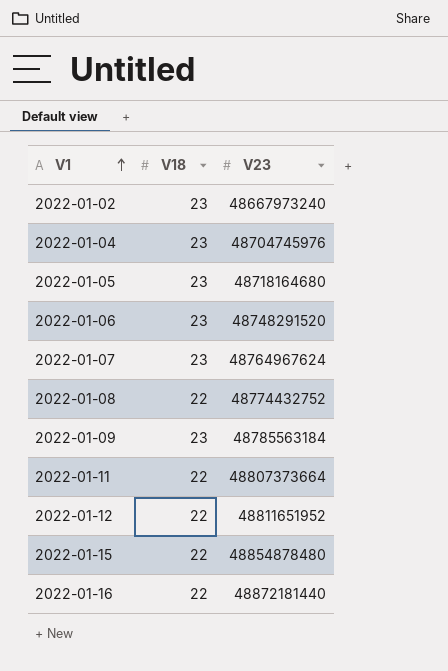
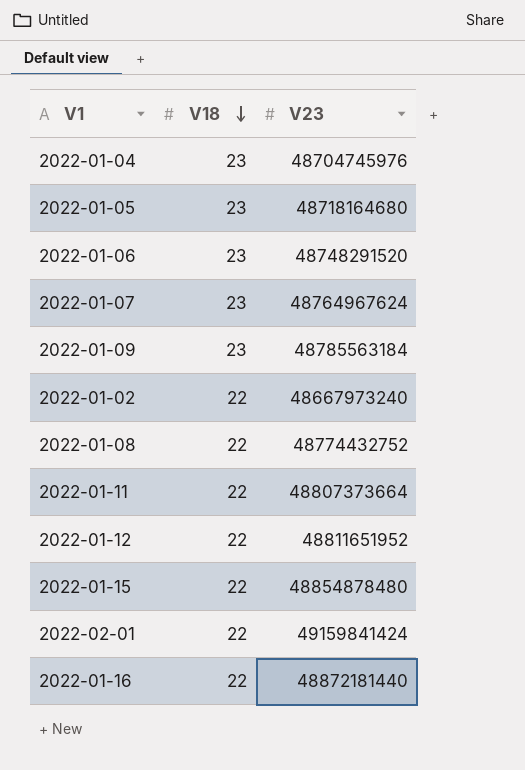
row order: V1 ascending -> V18 descending
2022-01-02 | V18: 23 -> 22
row 2022-02-01: none -> 22 | 49159841424

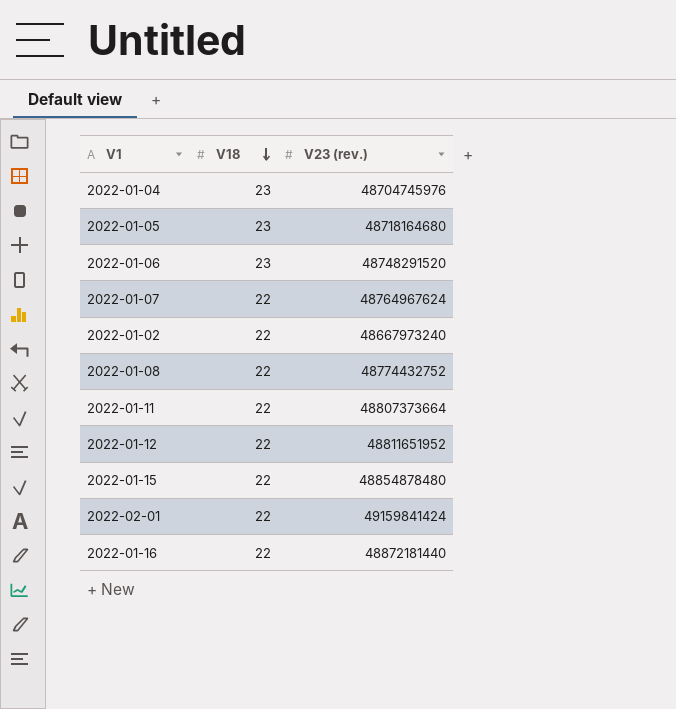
column name: V23 -> V23 (rev.)
row 2022-01-09: 23 | 48785563184 -> none
2022-01-07 | V18: 23 -> 22

